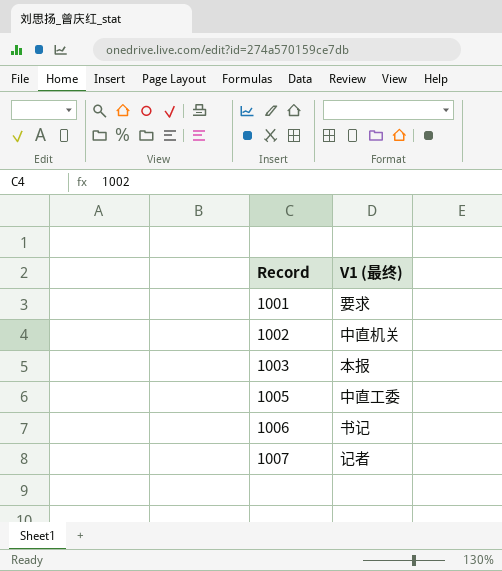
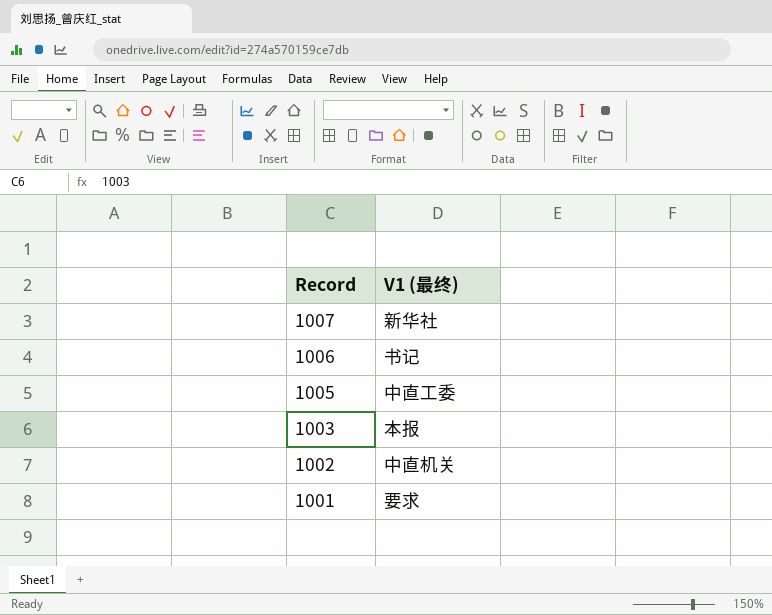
row order: Record ascending -> Record descending
1007 | V1 (最终): 记者 -> 新华社

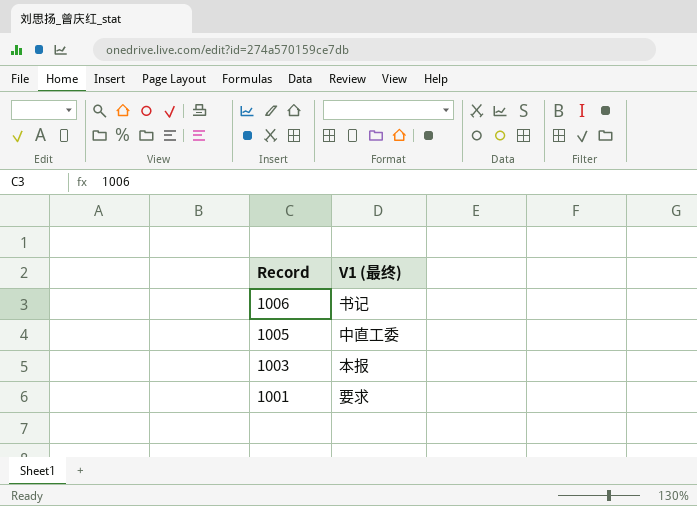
row 1007: 新华社 -> none
row 1002: 中直机关 -> none

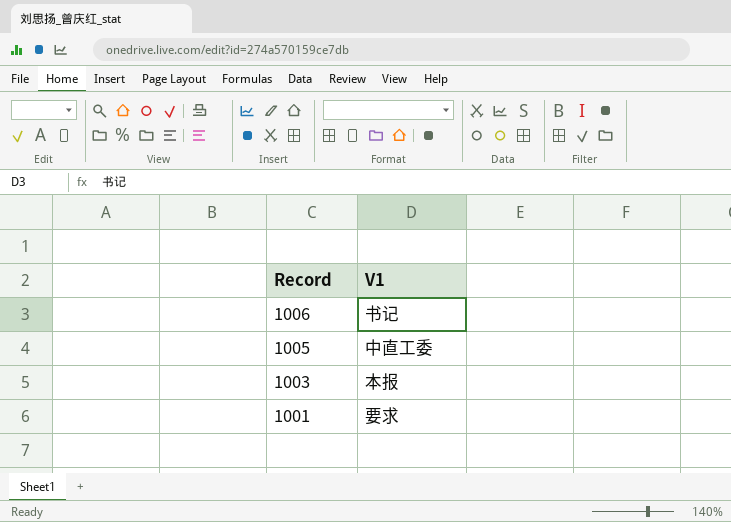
column name: V1 (最终) -> V1

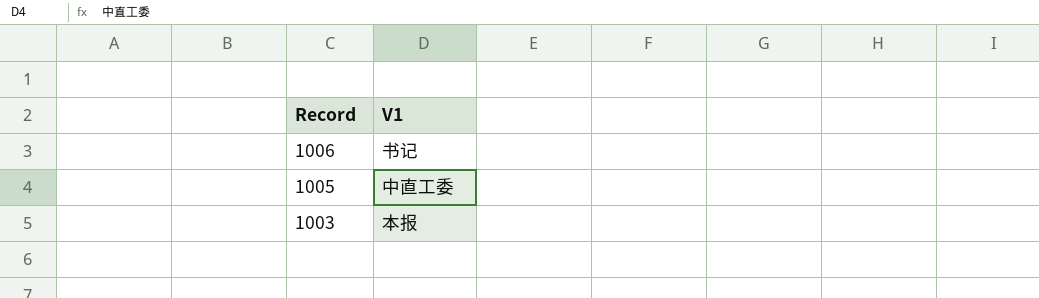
row 1001: 要求 -> none

